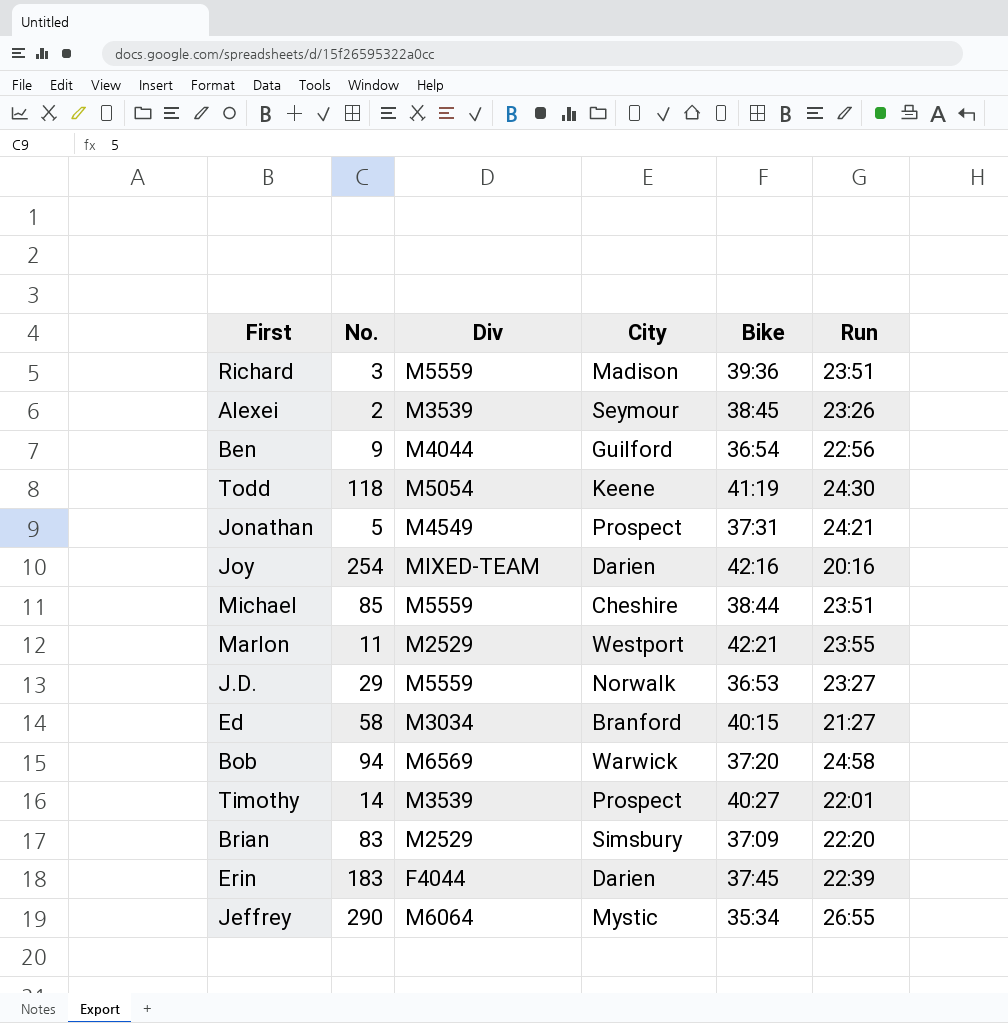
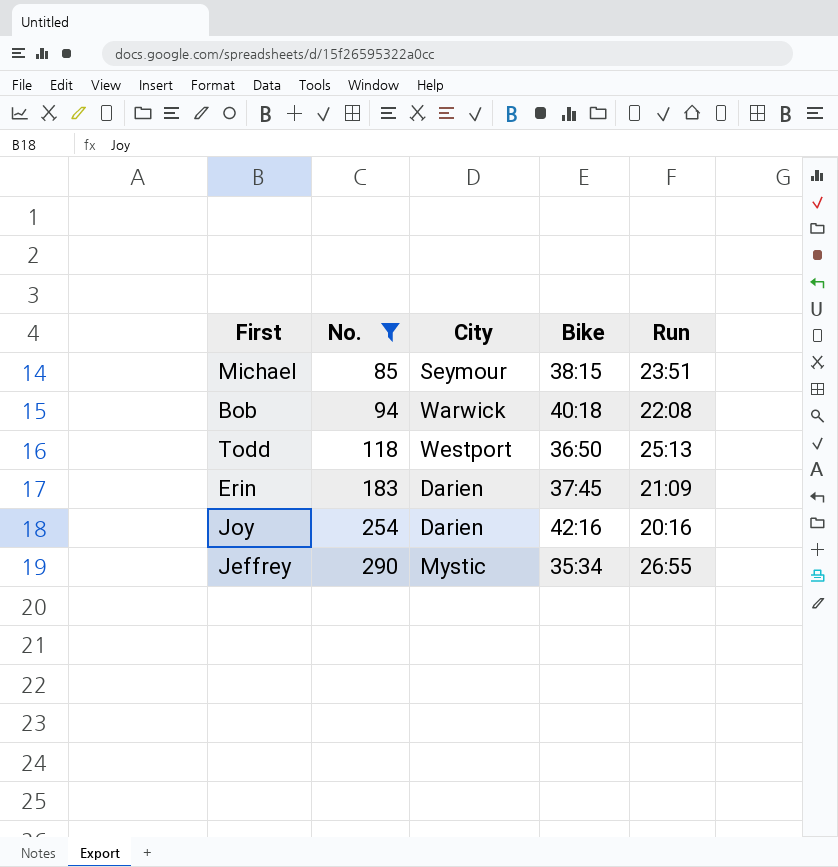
filter: none -> No. >= 85
row order: none -> No. ascending
column Div | position: 3 -> none
Michael | City: Cheshire -> Seymour
Michael | Bike: 38:44 -> 38:15
Bob | Bike: 37:20 -> 40:18
Bob | Run: 24:58 -> 22:08
Todd | City: Keene -> Westport
Todd | Bike: 41:19 -> 36:50
Todd | Run: 24:30 -> 25:13
Erin | Run: 22:39 -> 21:09

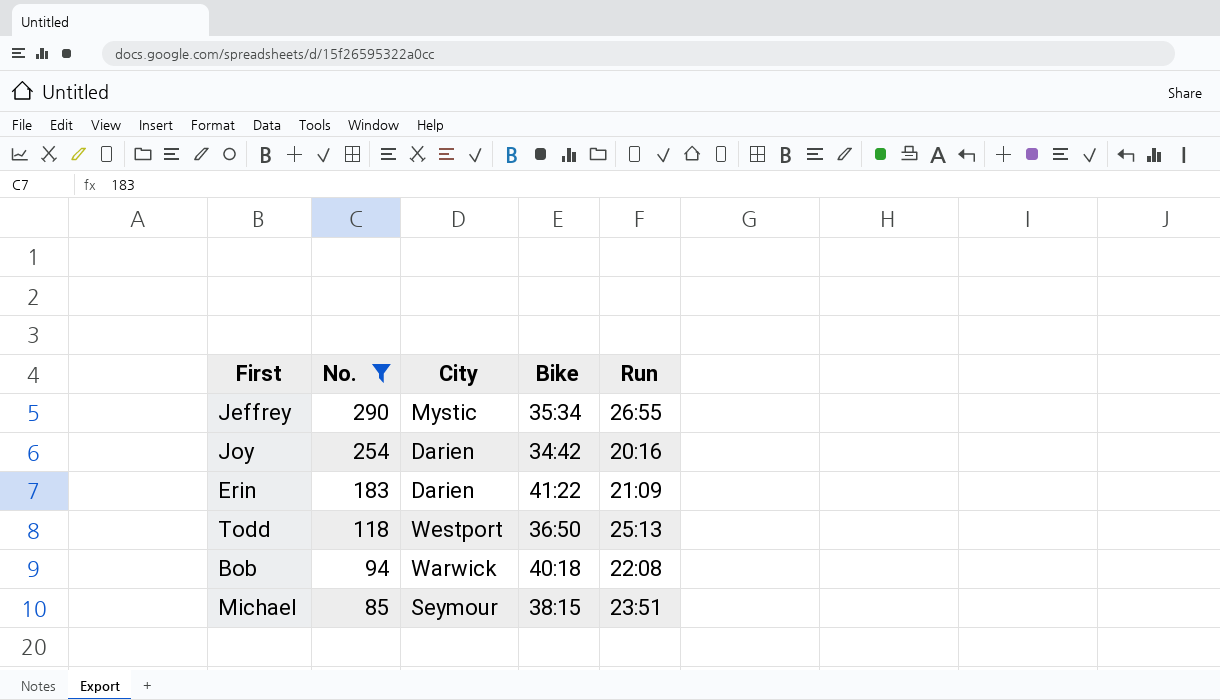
row order: No. ascending -> No. descending
Joy | Bike: 42:16 -> 34:42
Erin | Bike: 37:45 -> 41:22

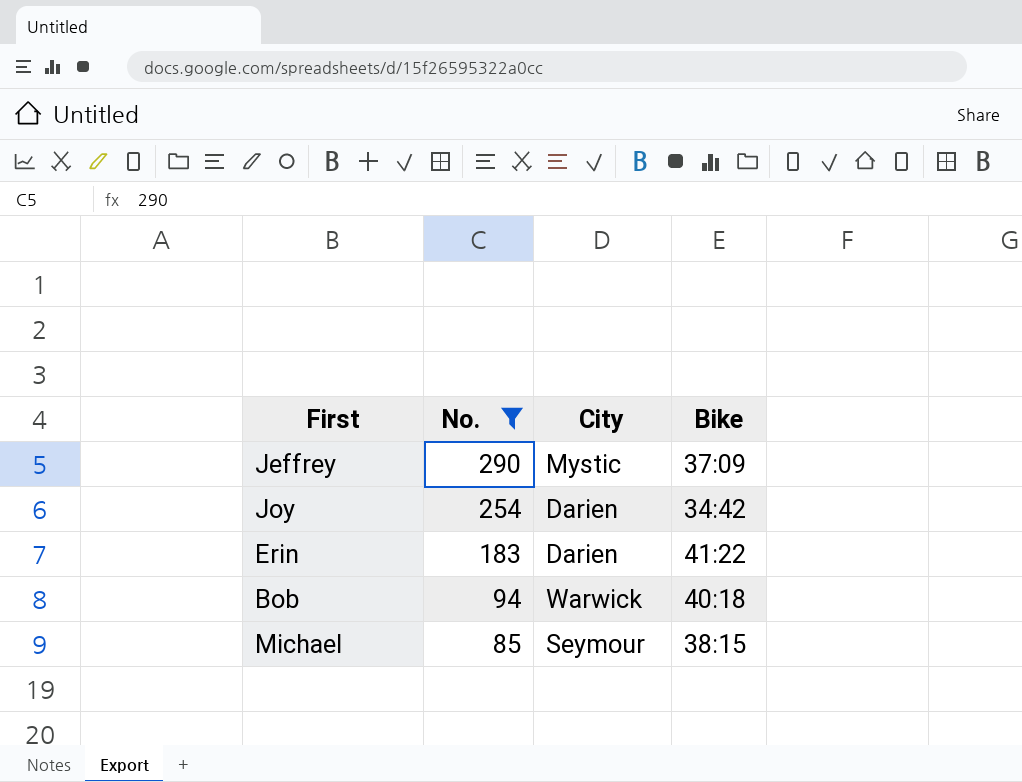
column Run | position: 5 -> none
row Todd: 118 | Westport | 36:50 | 25:13 -> none
Jeffrey | Bike: 35:34 -> 37:09

